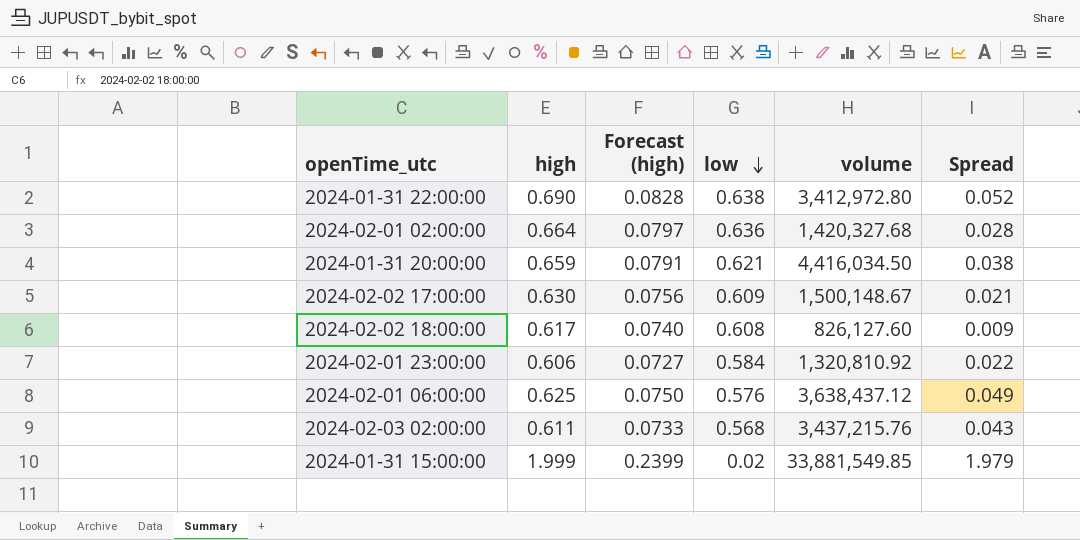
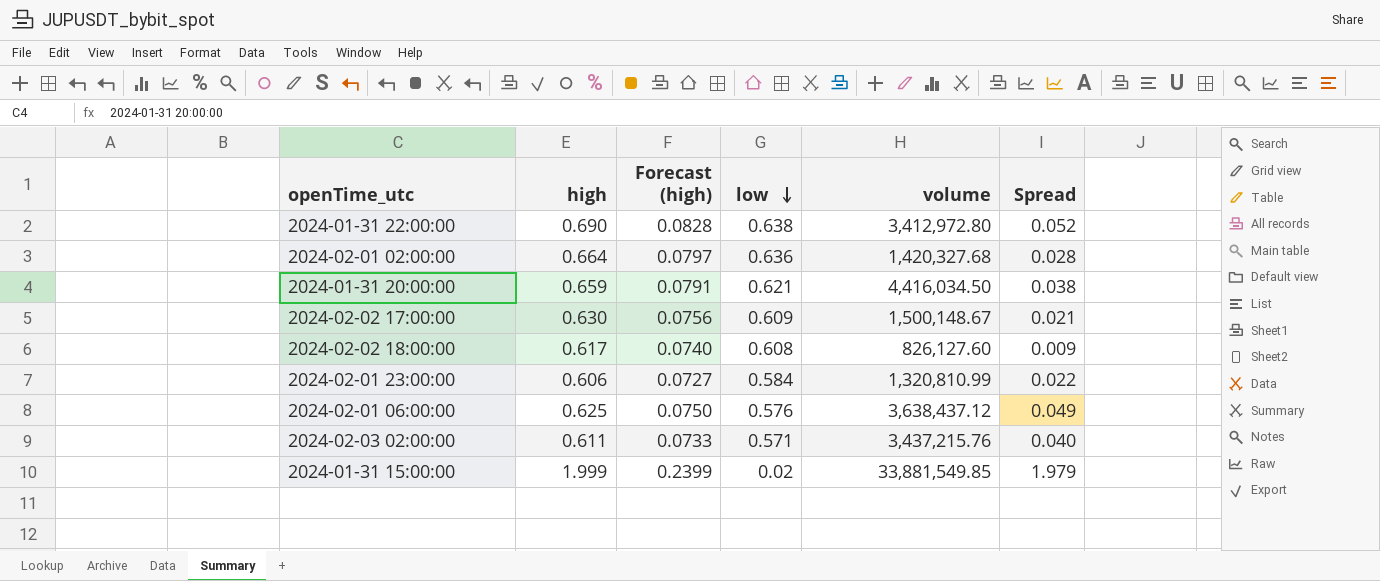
2024-02-01 23:00:00 | volume: 1,320,810.92 -> 1,320,810.99
2024-02-03 02:00:00 | low: 0.568 -> 0.571
2024-02-03 02:00:00 | Spread: 0.043 -> 0.040

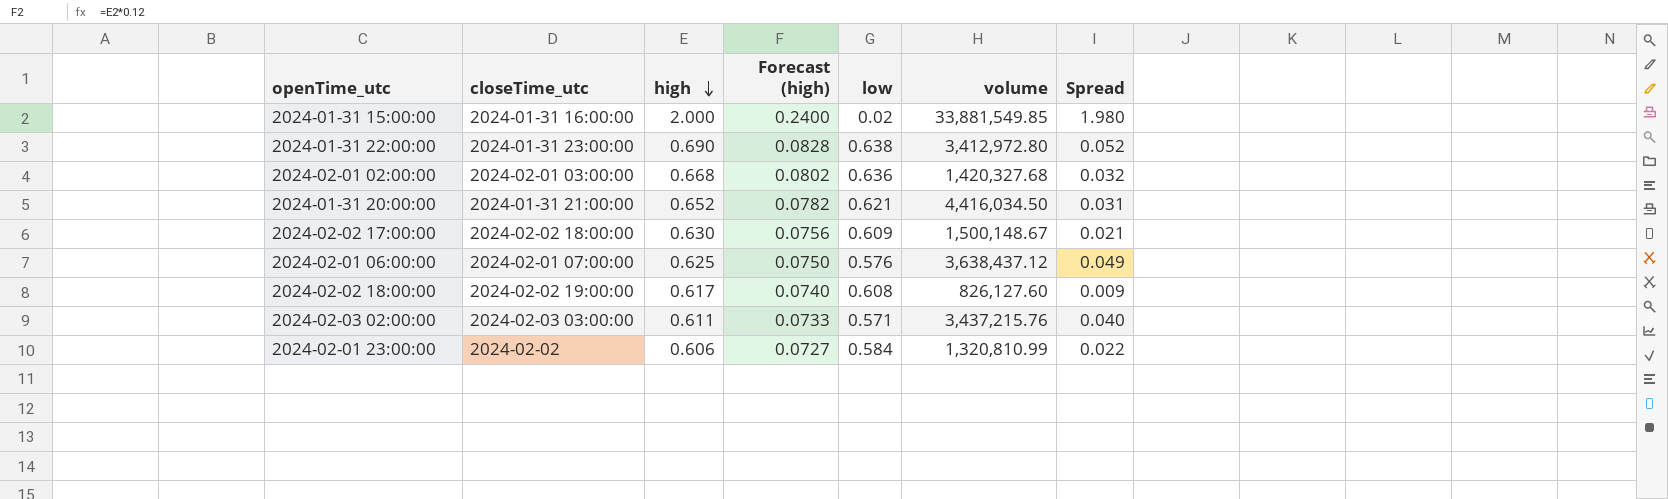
row order: low descending -> high descending
column closeTime_utc | position: none -> 2
2024-01-31 15:00:00 | high: 1.999 -> 2.000
2024-01-31 15:00:00 | Forecast (high): 0.2399 -> 0.2400
2024-01-31 15:00:00 | Spread: 1.979 -> 1.980
2024-02-01 02:00:00 | high: 0.664 -> 0.668
2024-02-01 02:00:00 | Forecast (high): 0.0797 -> 0.0802
2024-02-01 02:00:00 | Spread: 0.028 -> 0.032
2024-01-31 20:00:00 | high: 0.659 -> 0.652
2024-01-31 20:00:00 | Forecast (high): 0.0791 -> 0.0782
2024-01-31 20:00:00 | Spread: 0.038 -> 0.031

